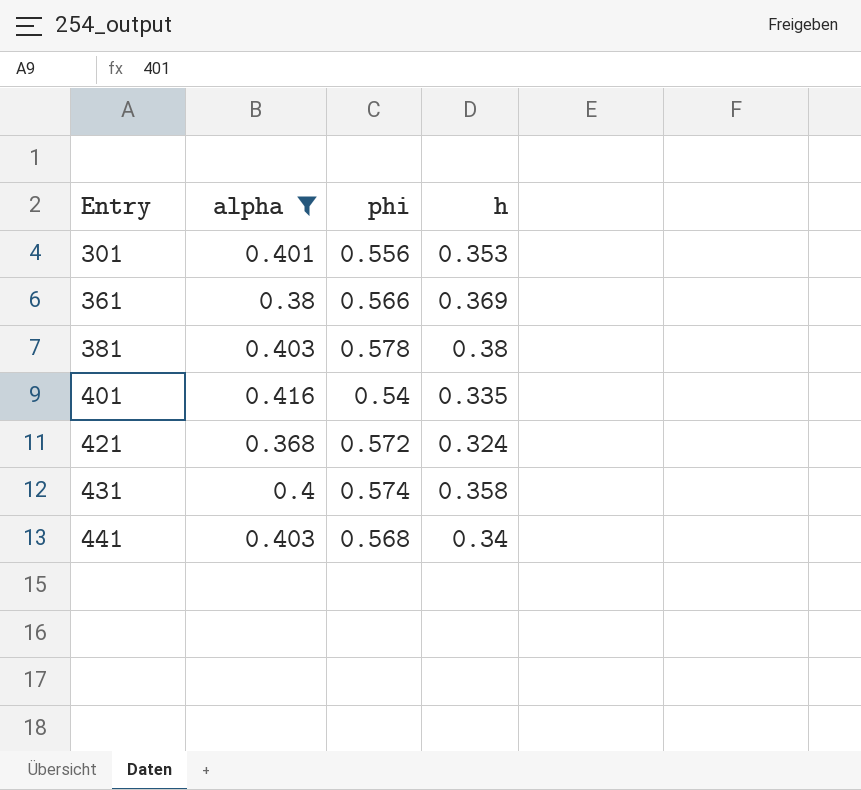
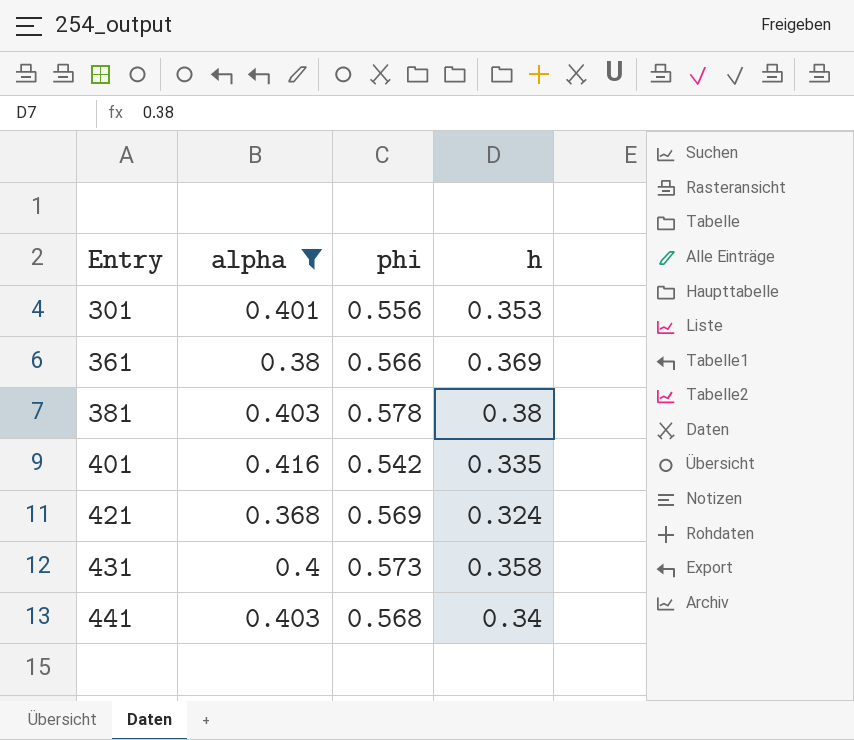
401 | phi: 0.54 -> 0.542
421 | phi: 0.572 -> 0.569
431 | phi: 0.574 -> 0.573

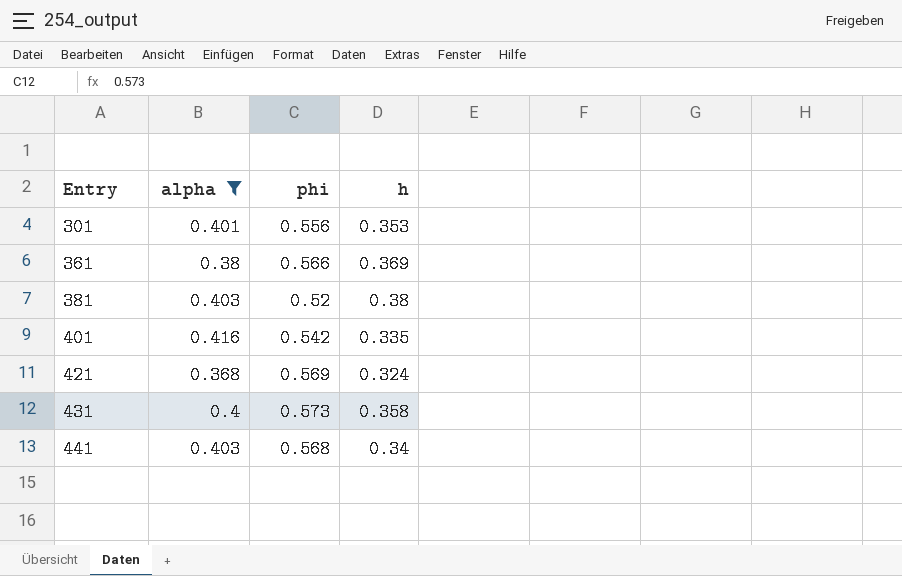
381 | phi: 0.578 -> 0.52

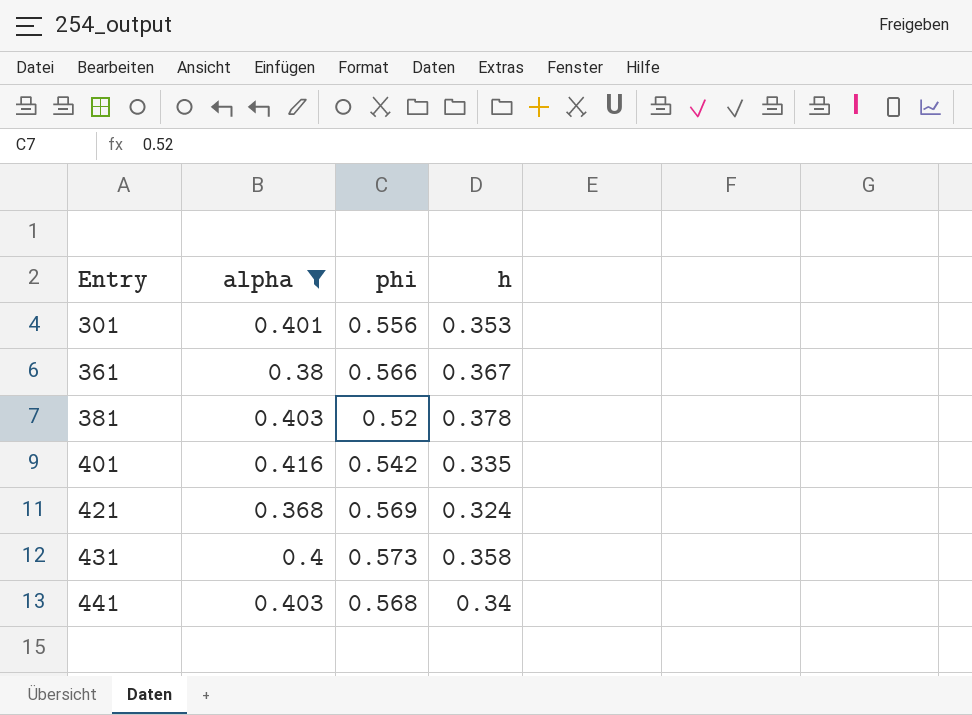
361 | h: 0.369 -> 0.367
381 | h: 0.38 -> 0.378

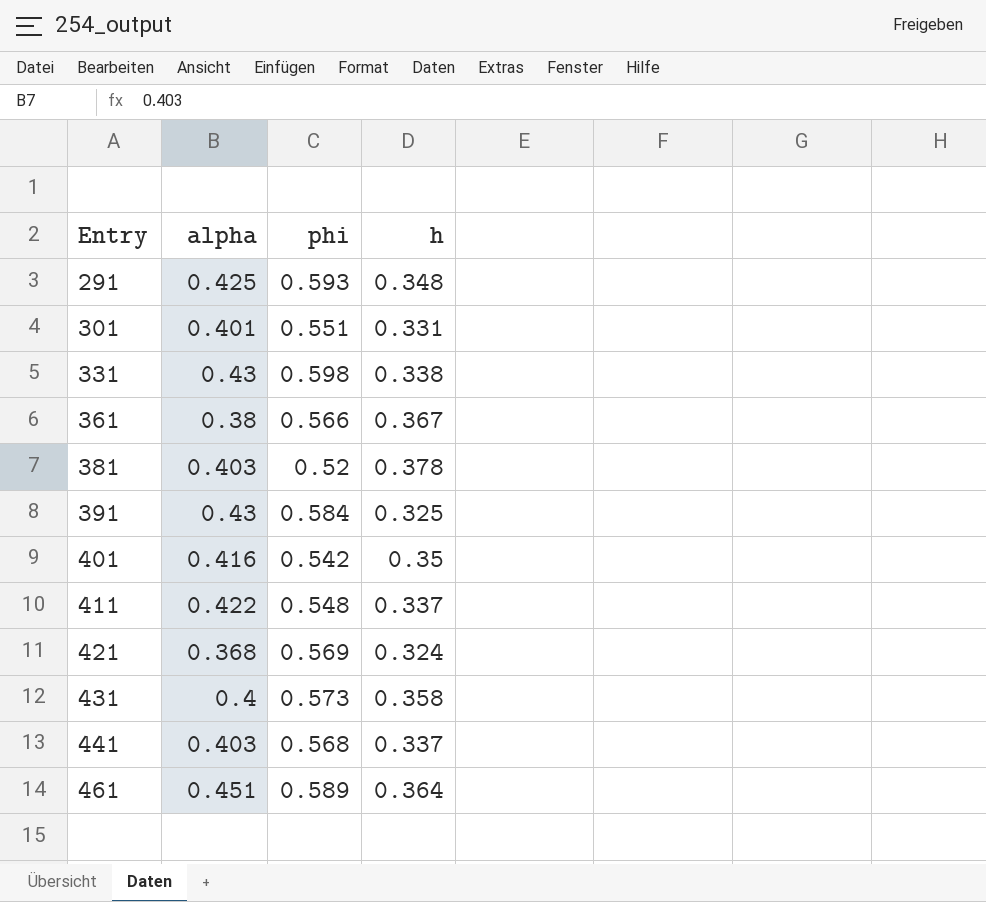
filter: alpha <= 0.416 -> none
301 | phi: 0.556 -> 0.551
301 | h: 0.353 -> 0.331
401 | h: 0.335 -> 0.35
441 | h: 0.34 -> 0.337

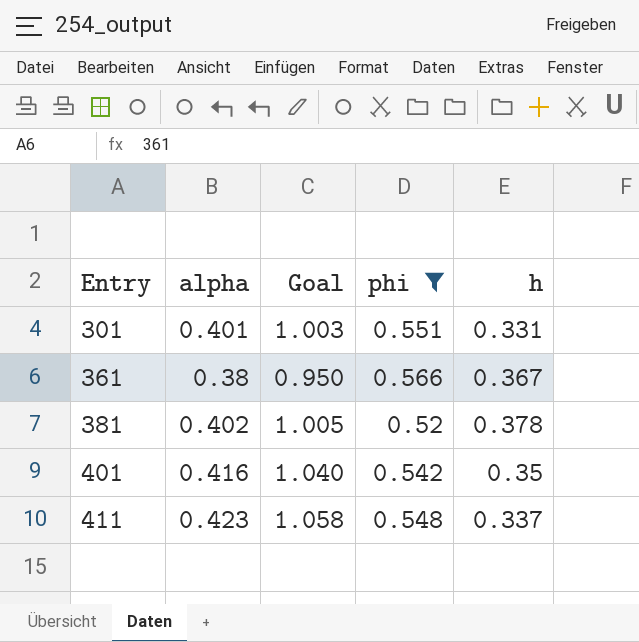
filter: none -> phi <= 0.566
column Goal | formula: none -> [alpha] * 2.5
381 | alpha: 0.403 -> 0.402
411 | alpha: 0.422 -> 0.423

